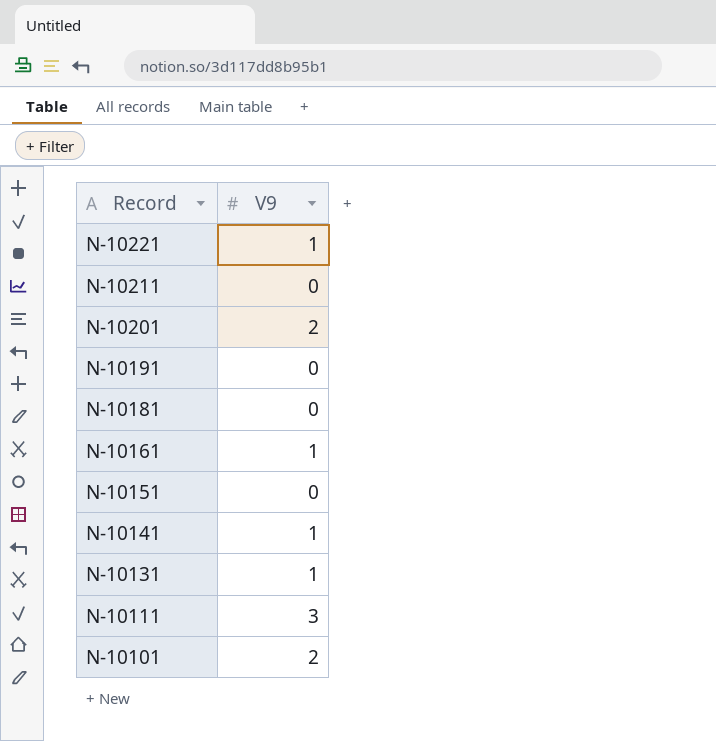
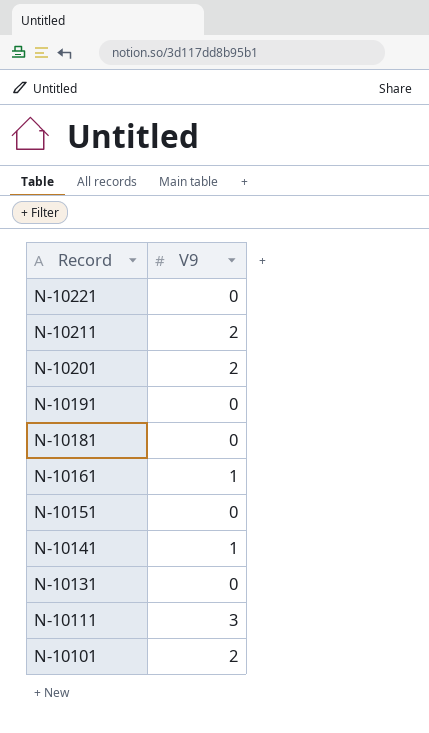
N-10221 | V9: 1 -> 0
N-10211 | V9: 0 -> 2
N-10131 | V9: 1 -> 0

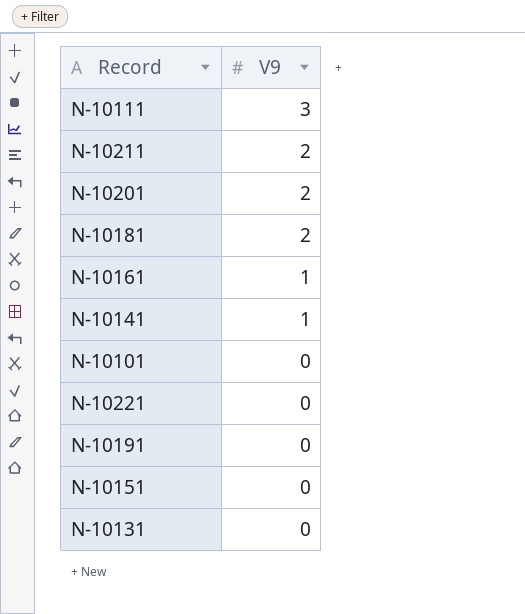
row order: Record descending -> V9 descending
N-10181 | V9: 0 -> 2
N-10101 | V9: 2 -> 0

